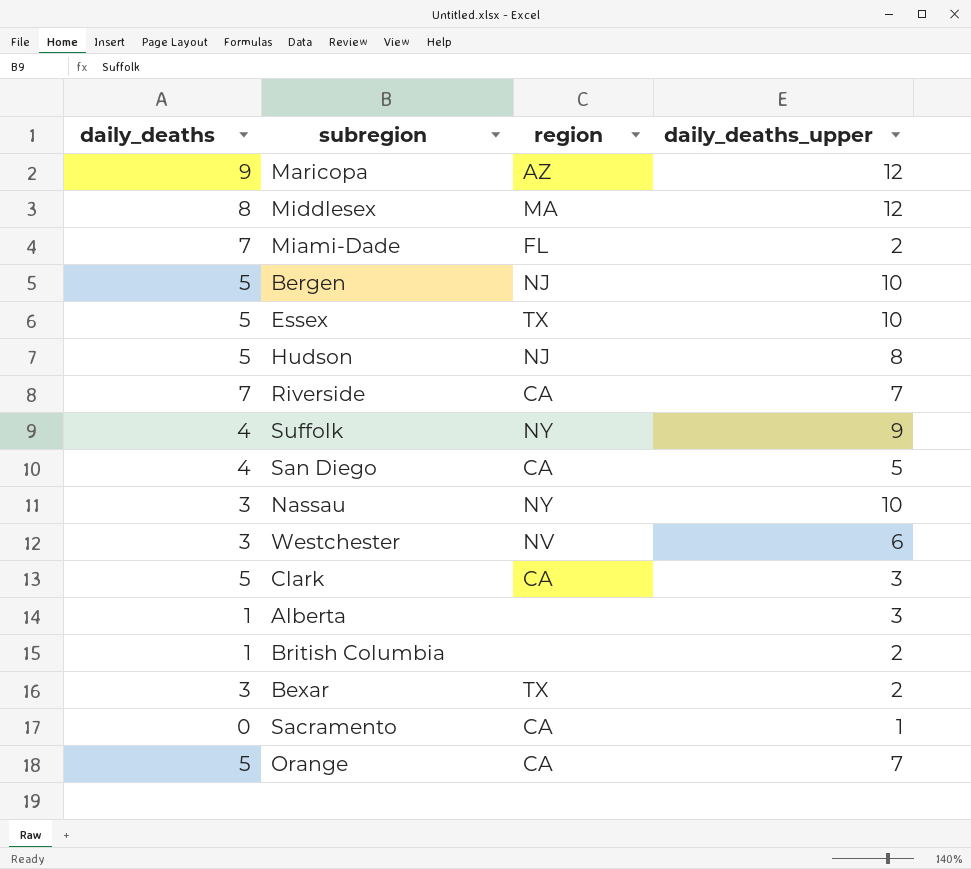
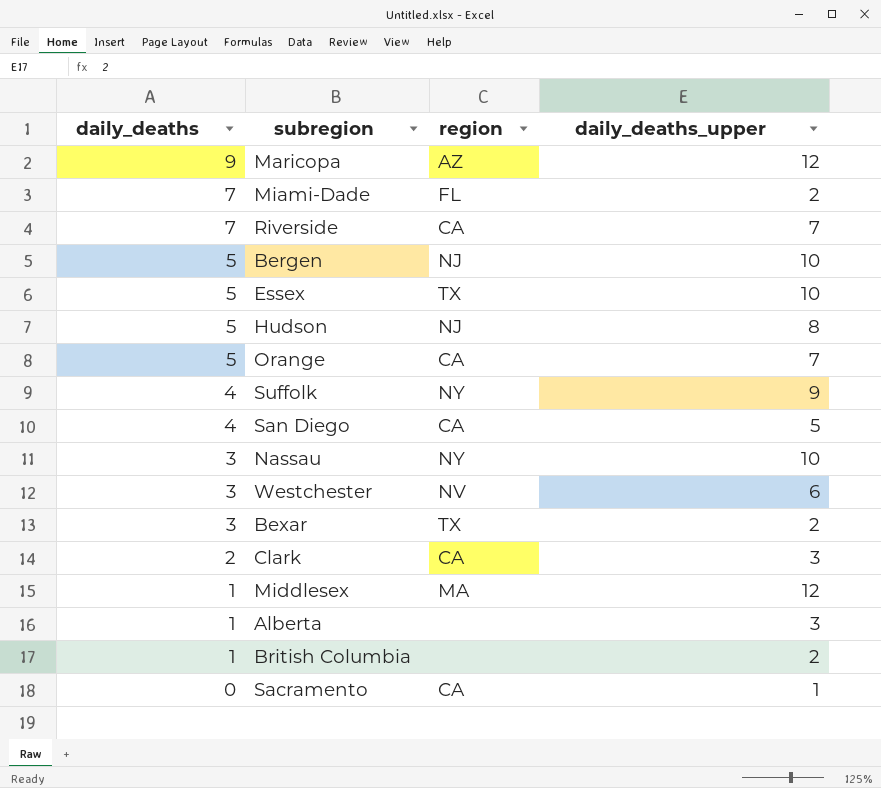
row order: none -> daily_deaths descending
Clark | daily_deaths: 5 -> 2
Middlesex | daily_deaths: 8 -> 1

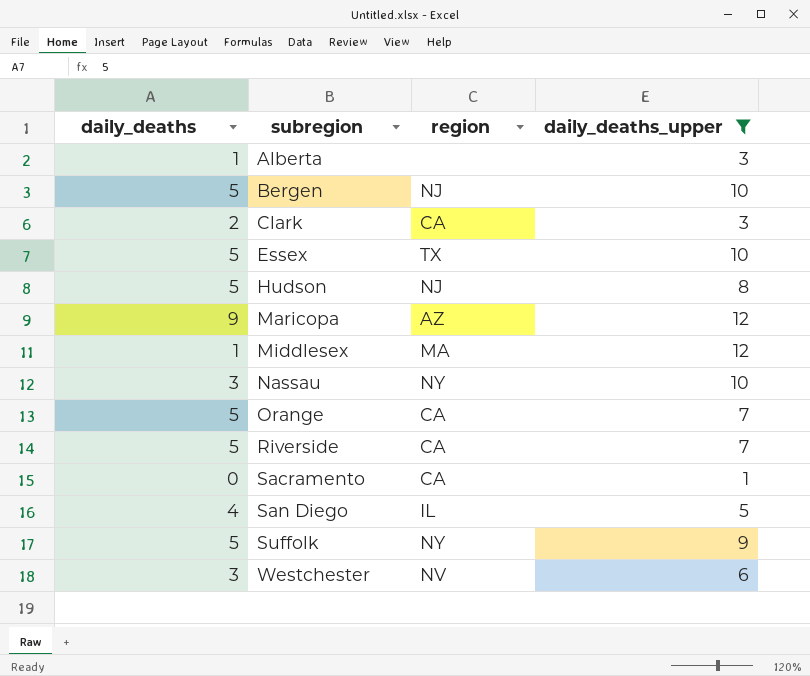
filter: none -> daily_deaths_upper != 2
row order: daily_deaths descending -> subregion ascending
Riverside | daily_deaths: 7 -> 5
San Diego | region: CA -> IL
Suffolk | daily_deaths: 4 -> 5

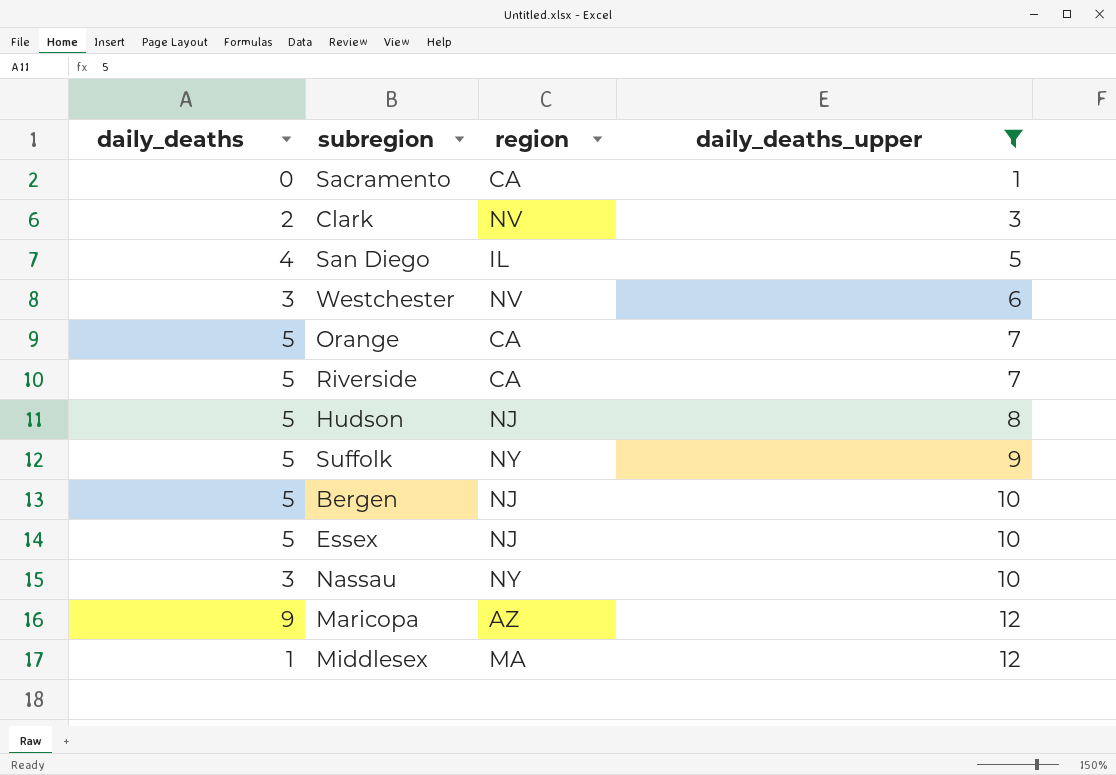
row order: subregion ascending -> daily_deaths_upper ascending
row Alberta: 1 | none | 3 -> none
Clark | region: CA -> NV
Essex | region: TX -> NJ

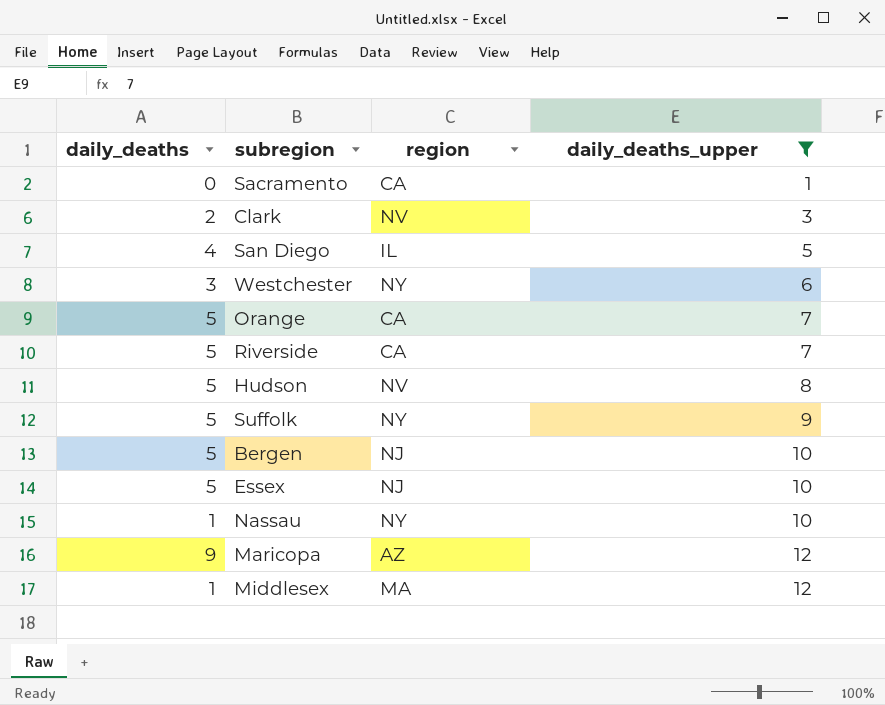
Westchester | region: NV -> NY
Hudson | region: NJ -> NV
Nassau | daily_deaths: 3 -> 1

